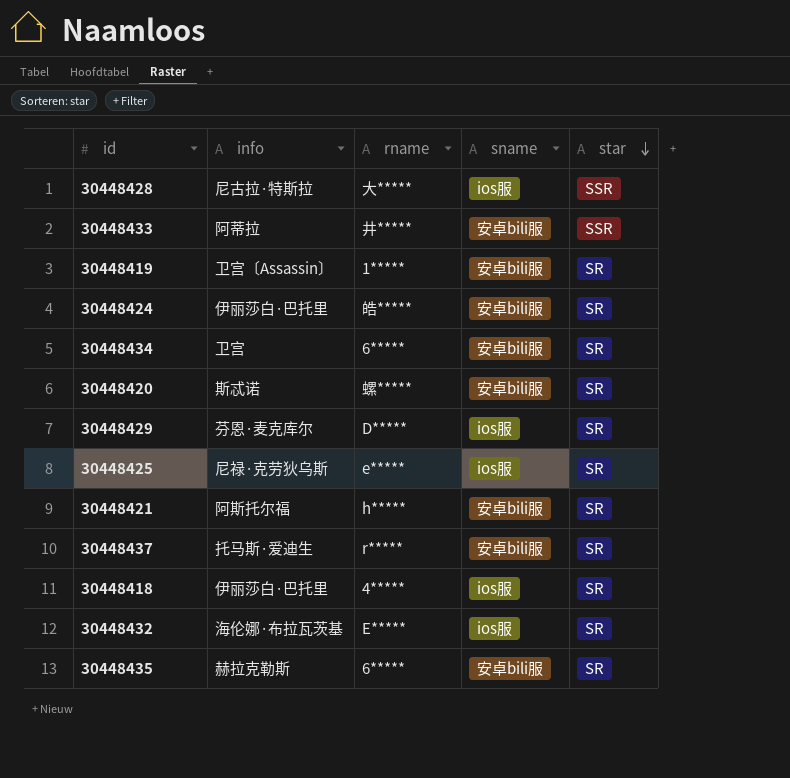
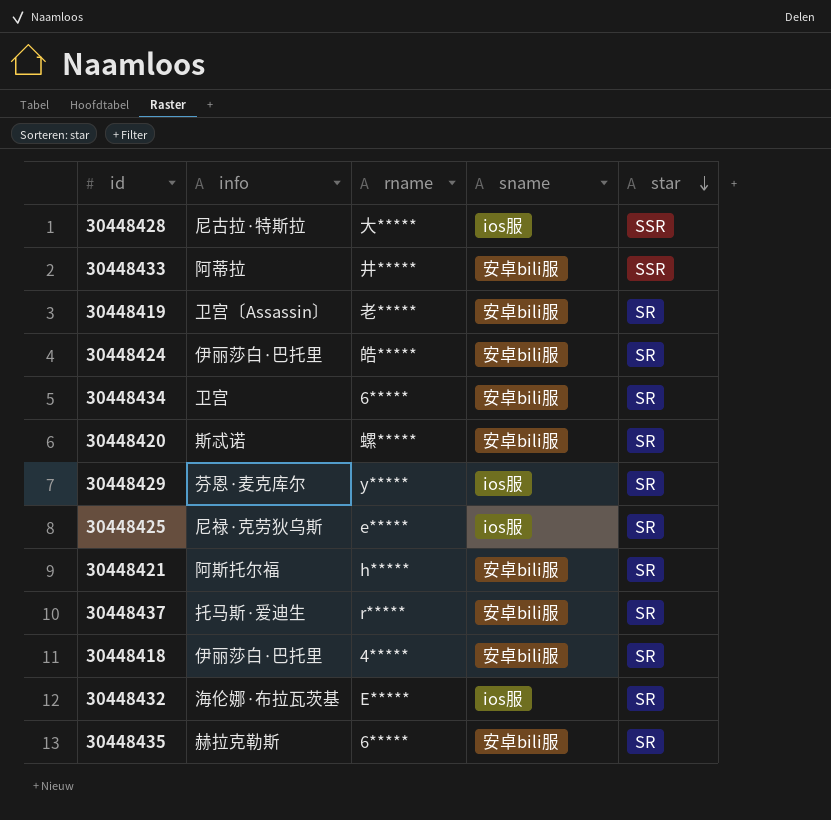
30448419 | rname: 1***** -> 老*****
30448429 | rname: D***** -> y*****
30448418 | sname: ios服 -> 安卓bili服

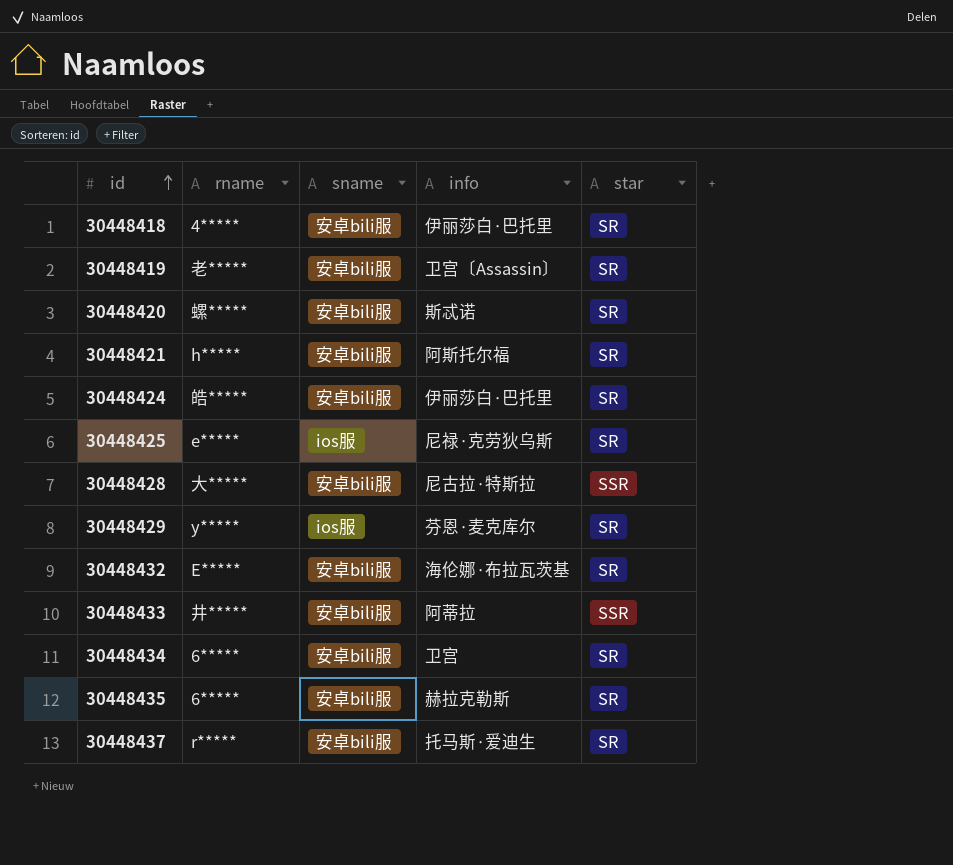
row order: star descending -> id ascending
column info | position: 2 -> 4
30448428 | sname: ios服 -> 安卓bili服
30448432 | sname: ios服 -> 安卓bili服

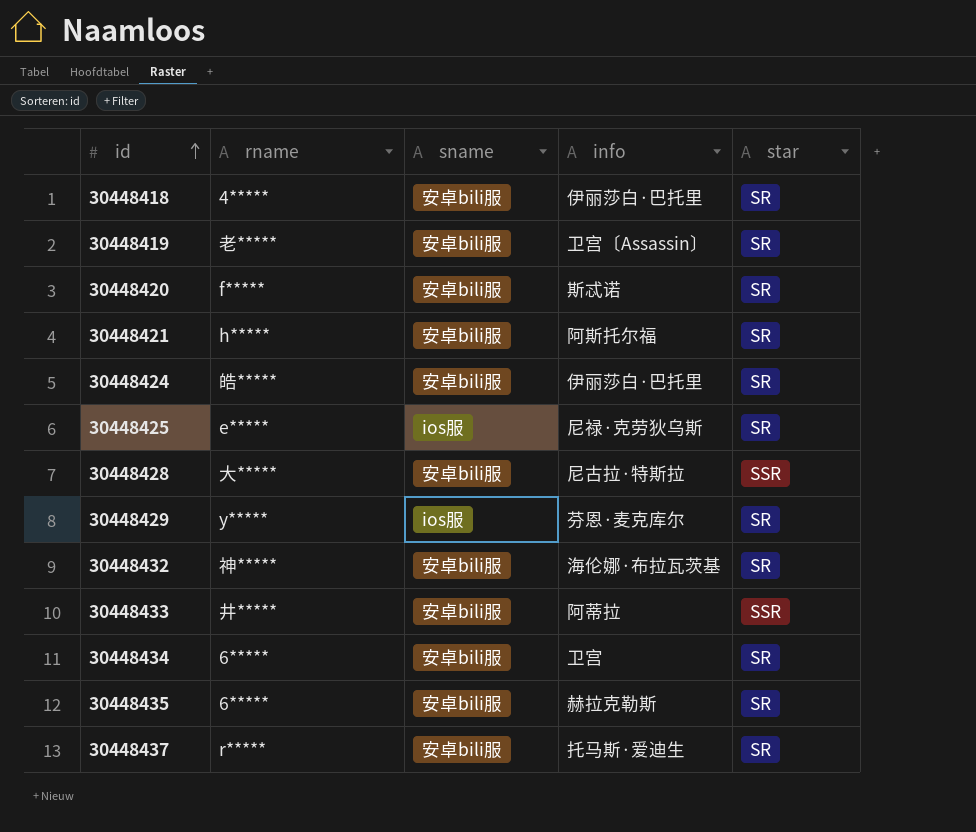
30448420 | rname: 螺***** -> f*****
30448432 | rname: E***** -> 神*****

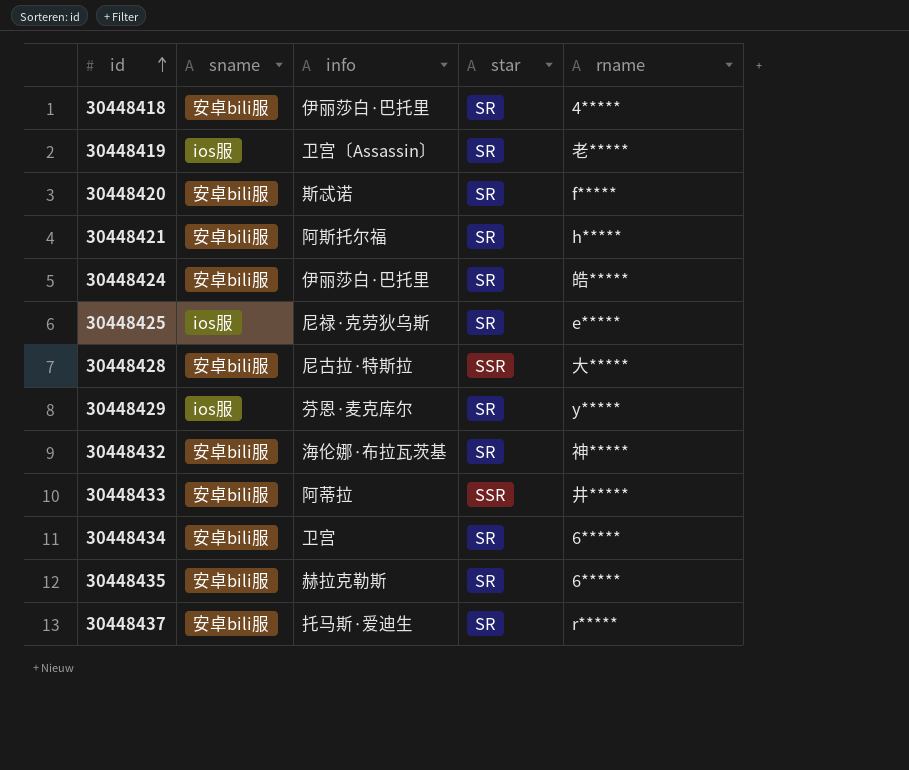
column rname | position: 2 -> 5
30448419 | sname: 安卓bili服 -> ios服

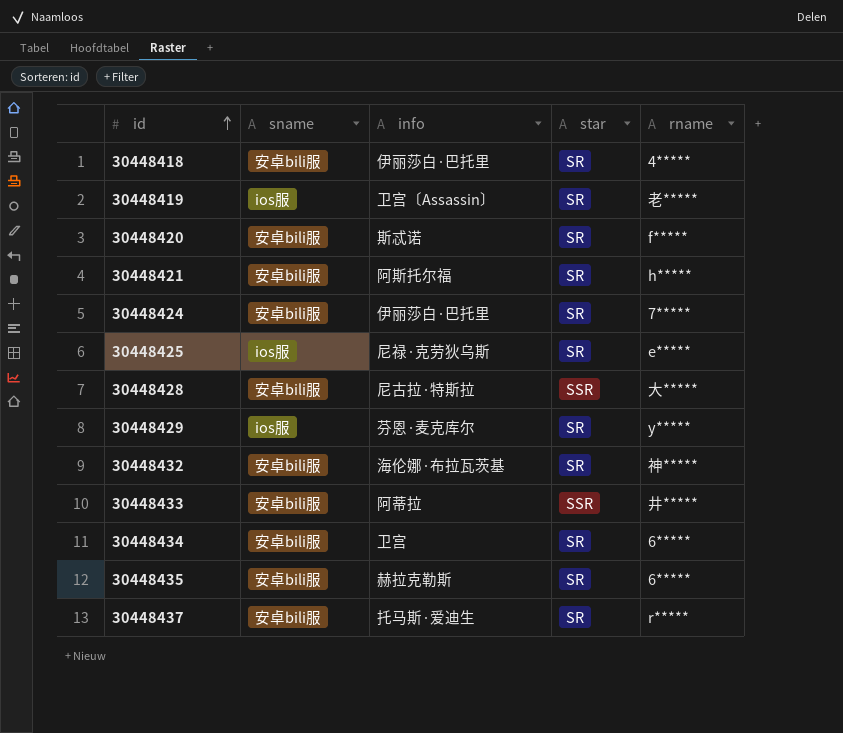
30448424 | rname: 皓***** -> 7*****

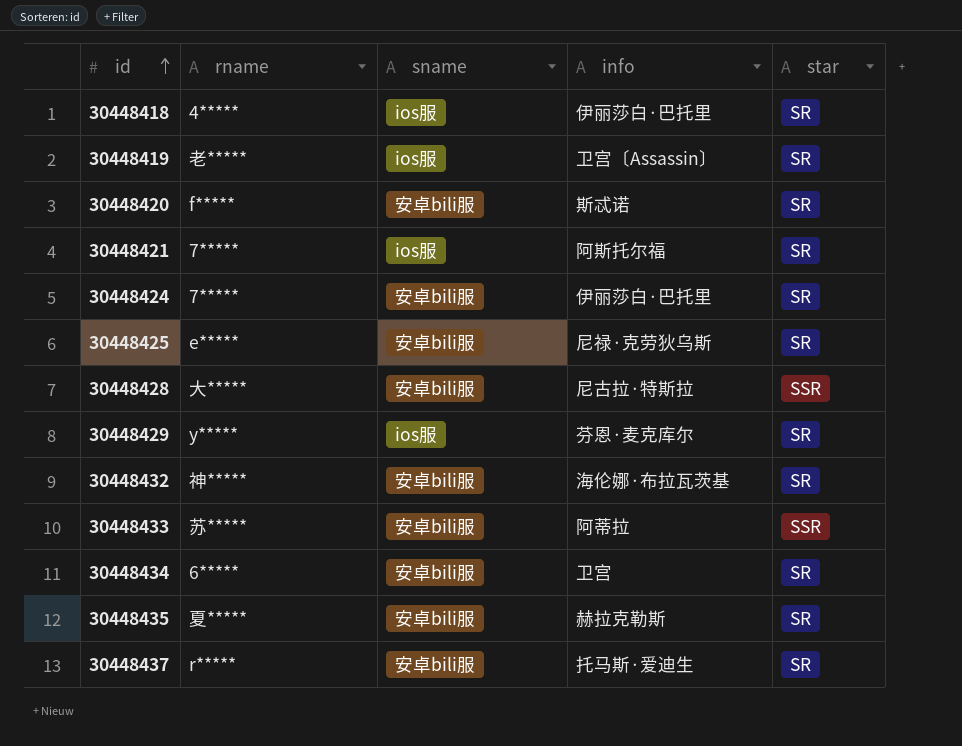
column rname | position: 5 -> 2
30448418 | sname: 安卓bili服 -> ios服
30448421 | rname: h***** -> 7*****
30448421 | sname: 安卓bili服 -> ios服
30448425 | sname: ios服 -> 安卓bili服
30448433 | rname: 井***** -> 苏*****
30448435 | rname: 6***** -> 夏*****

